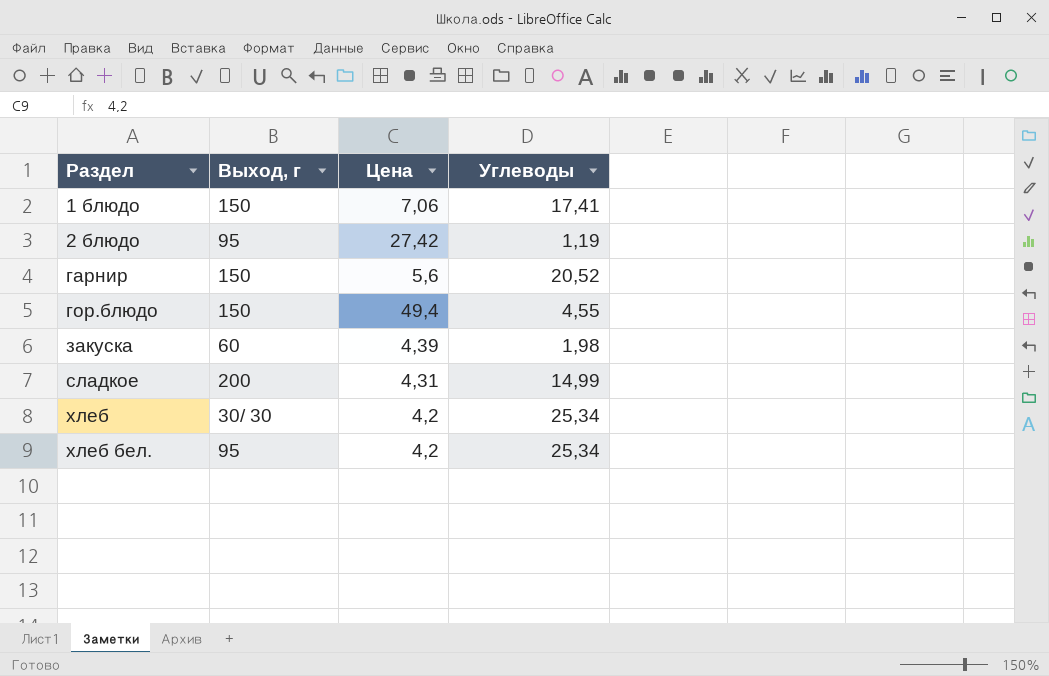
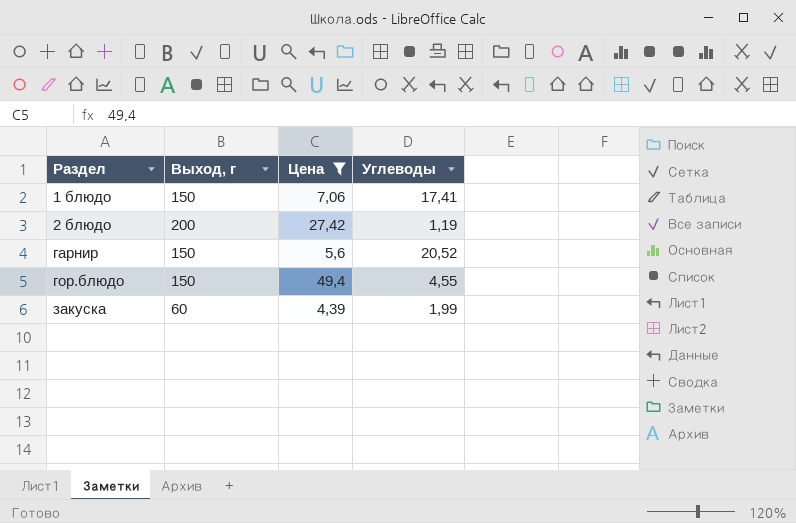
filter: none -> Цена >= 4,39
2 блюдо | Выход, г: 95 -> 200
закуска | Углеводы: 1,98 -> 1,99

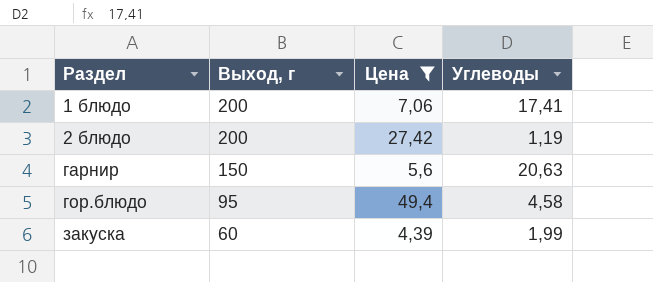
1 блюдо | Выход, г: 150 -> 200
гарнир | Углеводы: 20,52 -> 20,63
гор.блюдо | Выход, г: 150 -> 95
гор.блюдо | Углеводы: 4,55 -> 4,58

